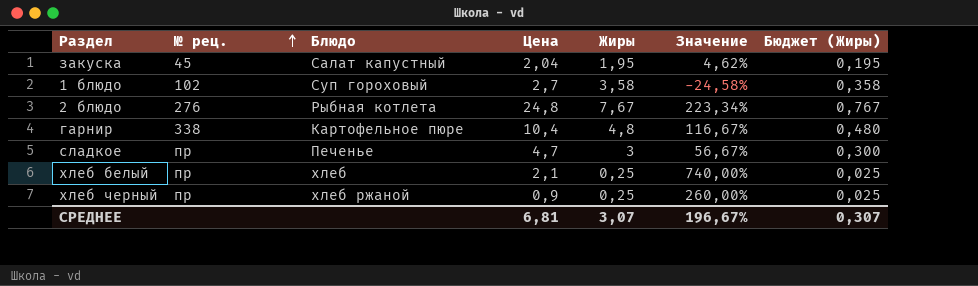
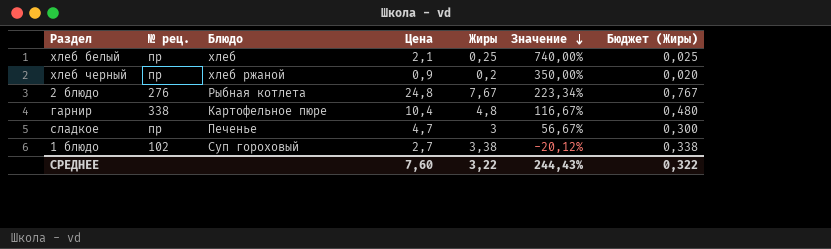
row order: № рец. ascending -> Значение descending
row закуска: 45 | Салат капустный | 2,04 | 1,95 | 4,62% | 0,195 -> none
хлеб черный | Жиры: 0,25 -> 0,2
хлеб черный | Значение: 260,00% -> 350,00%
хлеб черный | Бюджет (Жиры): 0,025 -> 0,020
1 блюдо | Жиры: 3,58 -> 3,38
1 блюдо | Значение: -24,58% -> -20,12%
1 блюдо | Бюджет (Жиры): 0,358 -> 0,338
СРЕДНЕЕ | Цена: 6,81 -> 7,60
СРЕДНЕЕ | Жиры: 3,07 -> 3,22
СРЕДНЕЕ | Значение: 196,67% -> 244,43%
СРЕДНЕЕ | Бюджет (Жиры): 0,307 -> 0,322

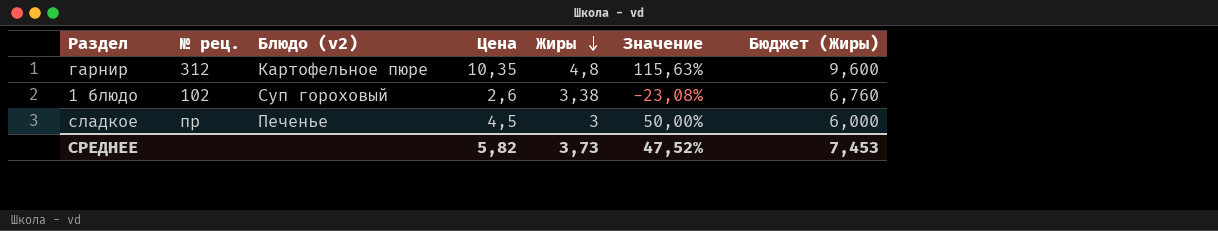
row order: Значение descending -> Жиры descending
column name: Блюдо -> Блюдо (v2)
column Бюджет (Жиры) | formula: [Жиры] * 0,1 -> [Жиры] * 2
row хлеб белый: пр | хлеб | 2,1 | 0,25 | 740,00% | 0,025 -> none
row хлеб черный: пр | хлеб ржаной | 0,9 | 0,2 | 350,00% | 0,020 -> none
row 2 блюдо: 276 | Рыбная котлета | 24,8 | 7,67 | 223,34% | 0,767 -> none
гарнир | № рец.: 338 -> 312
гарнир | Цена: 10,4 -> 10,35
гарнир | Значение: 116,67% -> 115,63%
1 блюдо | Цена: 2,7 -> 2,6
1 блюдо | Значение: -20,12% -> -23,08%
сладкое | Цена: 4,7 -> 4,5
сладкое | Значение: 56,67% -> 50,00%
СРЕДНЕЕ | Цена: 7,60 -> 5,82
СРЕДНЕЕ | Жиры: 3,22 -> 3,73
СРЕДНЕЕ | Значение: 244,43% -> 47,52%
СРЕДНЕЕ | Бюджет (Жиры): 0,322 -> 7,453

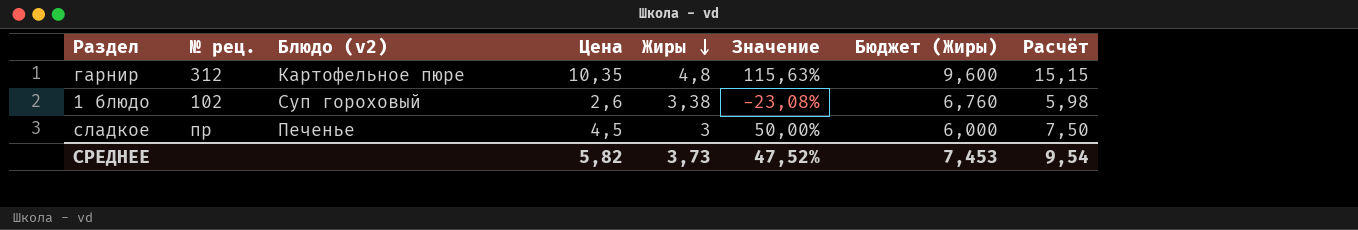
column Расчёт | formula: none -> [Цена] + [Жиры]

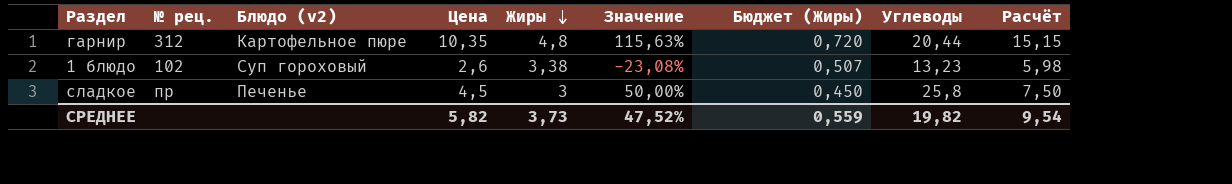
column Бюджет (Жиры) | formula: [Жиры] * 2 -> [Жиры] * 0,15
column Углеводы | position: none -> 8
СРЕДНЕЕ | Бюджет (Жиры): 7,453 -> 0,559

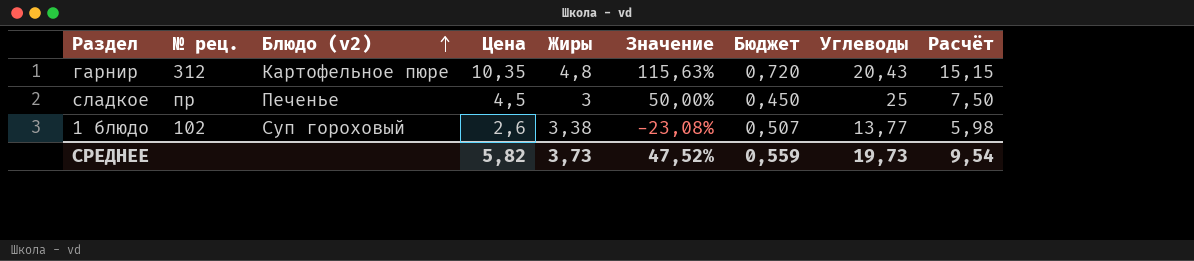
row order: Жиры descending -> Блюдо (v2) ascending
column name: Бюджет (Жиры) -> Бюджет
гарнир | Углеводы: 20,44 -> 20,43
сладкое | Углеводы: 25,8 -> 25
1 блюдо | Углеводы: 13,23 -> 13,77
СРЕДНЕЕ | Углеводы: 19,82 -> 19,73

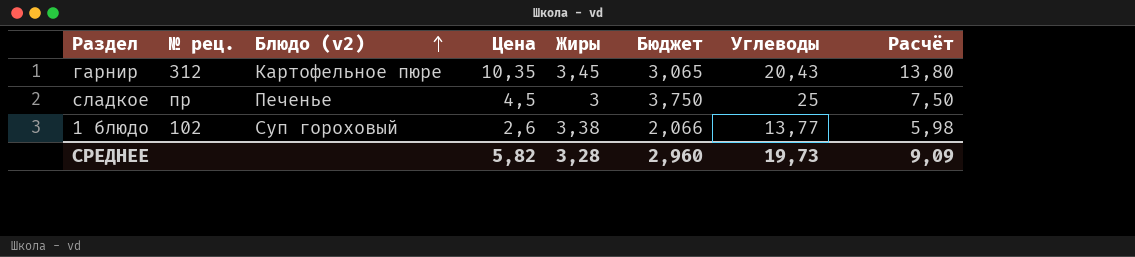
column Значение | formula: ([Цена] - [Жиры]) / [Жиры] -> none
column Бюджет | formula: [Жиры] * 0,15 -> [Углеводы] * 0,15
гарнир | Жиры: 4,8 -> 3,45
гарнир | Расчёт: 15,15 -> 13,80
СРЕДНЕЕ | Жиры: 3,73 -> 3,28
СРЕДНЕЕ | Бюджет: 0,559 -> 2,960
СРЕДНЕЕ | Расчёт: 9,54 -> 9,09

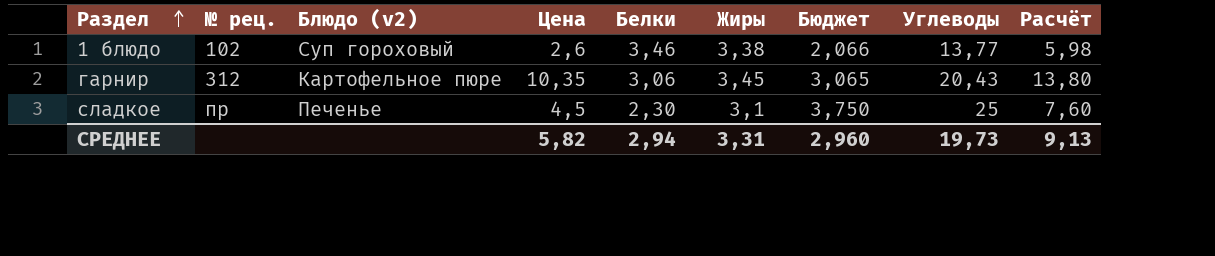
row order: Блюдо (v2) ascending -> Раздел ascending
column Белки | position: none -> 5
сладкое | Жиры: 3 -> 3,1
сладкое | Расчёт: 7,50 -> 7,60
СРЕДНЕЕ | Жиры: 3,28 -> 3,31
СРЕДНЕЕ | Расчёт: 9,09 -> 9,13

